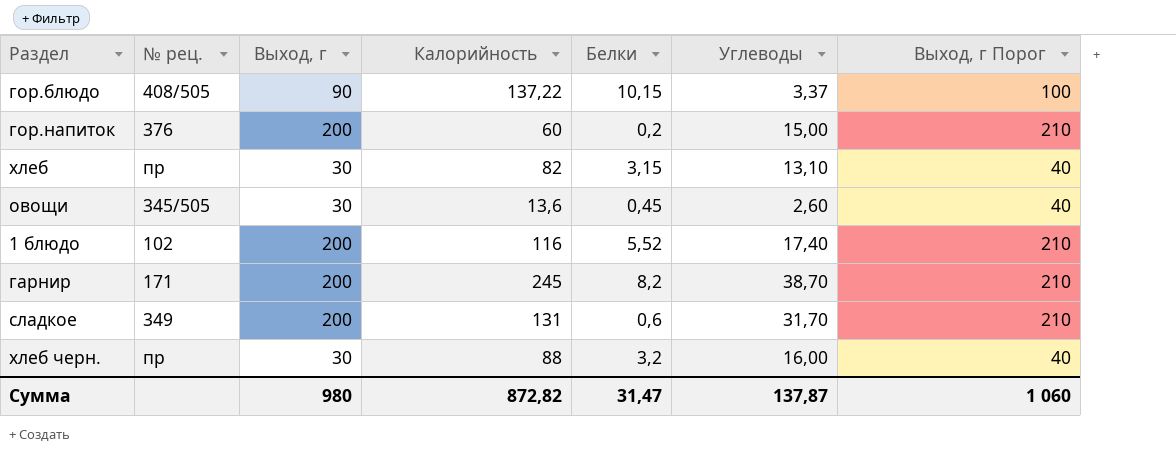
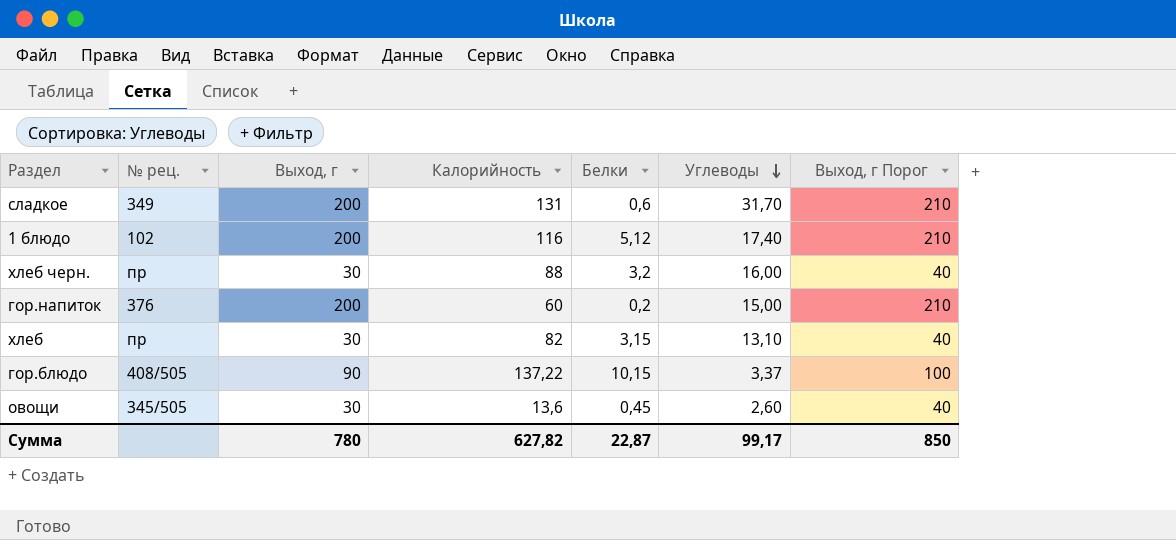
row order: none -> Углеводы descending
row гарнир: 171 | 200 | 245 | 8,2 | 38,70 | 210 -> none
1 блюдо | Белки: 5,52 -> 5,12
Сумма | Выход, г: 980 -> 780
Сумма | Калорийность: 872,82 -> 627,82
Сумма | Белки: 31,47 -> 22,87
Сумма | Углеводы: 137,87 -> 99,17
Сумма | Выход, г Порог: 1 060 -> 850

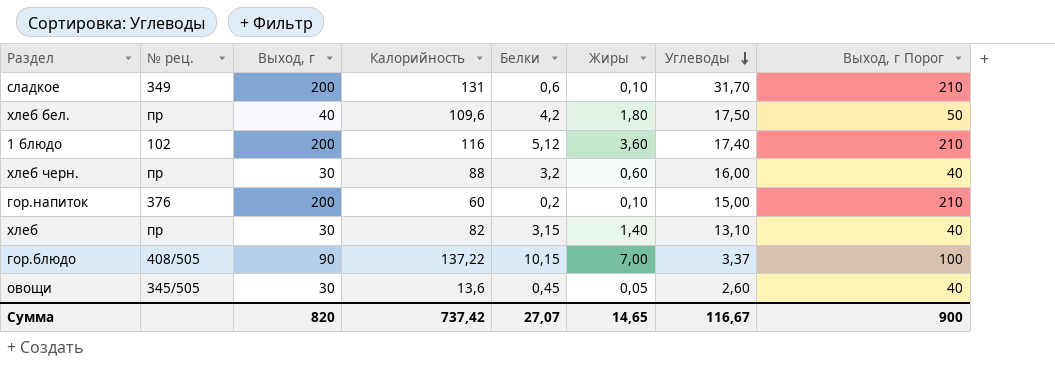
column Жиры | position: none -> 6
row хлеб бел.: none -> пр | 40 | 109,6 | 4,2 | 1,80 | 17,50 | 50
Сумма | Выход, г: 780 -> 820
Сумма | Калорийность: 627,82 -> 737,42
Сумма | Белки: 22,87 -> 27,07
Сумма | Углеводы: 99,17 -> 116,67
Сумма | Выход, г Порог: 850 -> 900

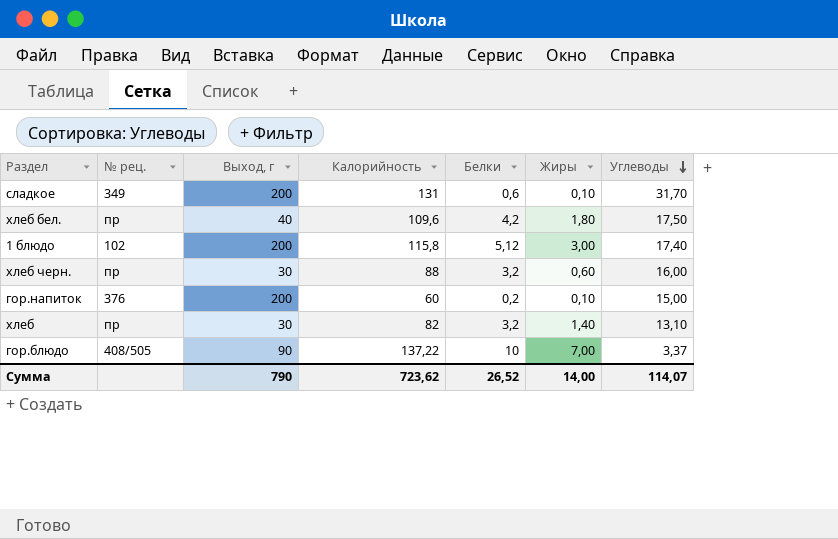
column Выход, г Порог | formula: [Выход, г] + 10 -> none
row овощи: 345/505 | 30 | 13,6 | 0,45 | 0,05 | 2,60 | 40 -> none
1 блюдо | Калорийность: 116 -> 115,8
1 блюдо | Жиры: 3,60 -> 3,00
хлеб | Белки: 3,15 -> 3,2
гор.блюдо | Белки: 10,15 -> 10
Сумма | Выход, г: 820 -> 790
Сумма | Калорийность: 737,42 -> 723,62
Сумма | Белки: 27,07 -> 26,52
Сумма | Жиры: 14,65 -> 14,00
Сумма | Углеводы: 116,67 -> 114,07

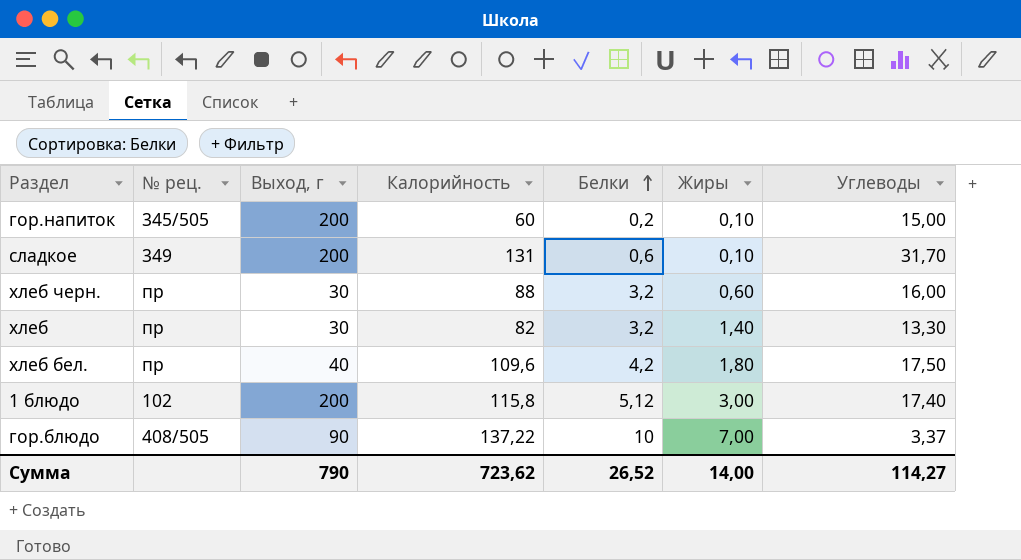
row order: Углеводы descending -> Белки ascending
гор.напиток | № рец.: 376 -> 345/505
хлеб | Углеводы: 13,10 -> 13,30
Сумма | Углеводы: 114,07 -> 114,27

